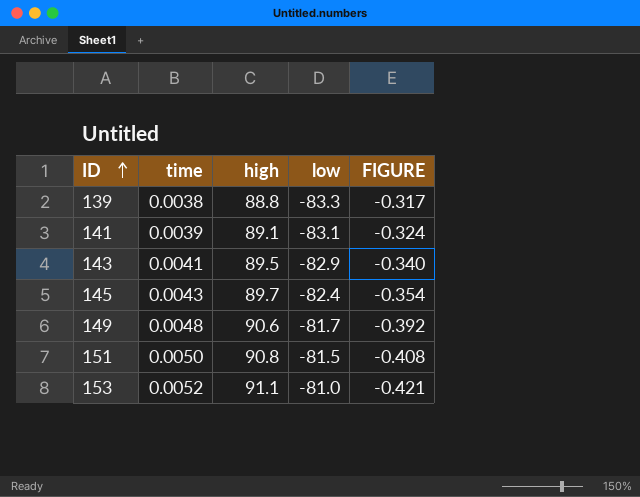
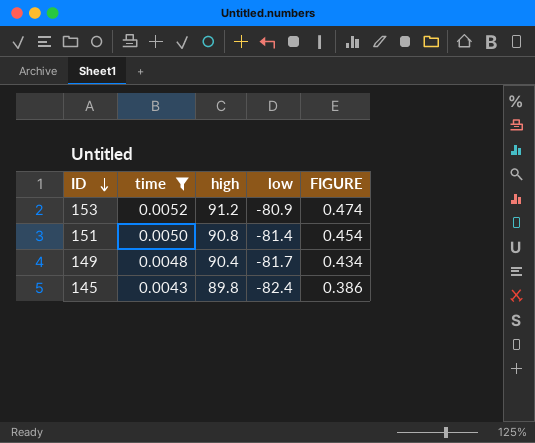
filter: none -> time >= 0.0043
row order: ID ascending -> ID descending
column FIGURE | formula: [time] * [low] -> [time] * [high]
153 | high: 91.1 -> 91.2
153 | low: -81.0 -> -80.9
151 | low: -81.5 -> -81.4
149 | high: 90.6 -> 90.4
145 | high: 89.7 -> 89.8

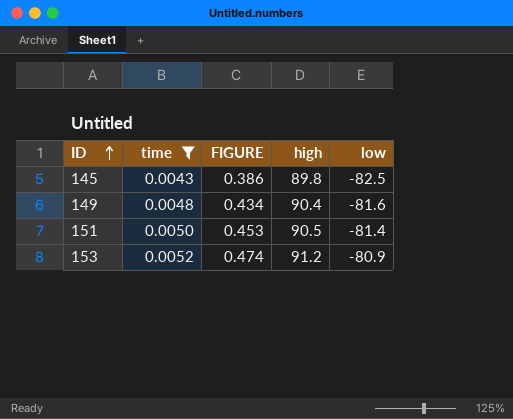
row order: ID descending -> ID ascending
column FIGURE | position: 5 -> 3
145 | low: -82.4 -> -82.5
149 | low: -81.7 -> -81.6
151 | FIGURE: 0.454 -> 0.453
151 | high: 90.8 -> 90.5

